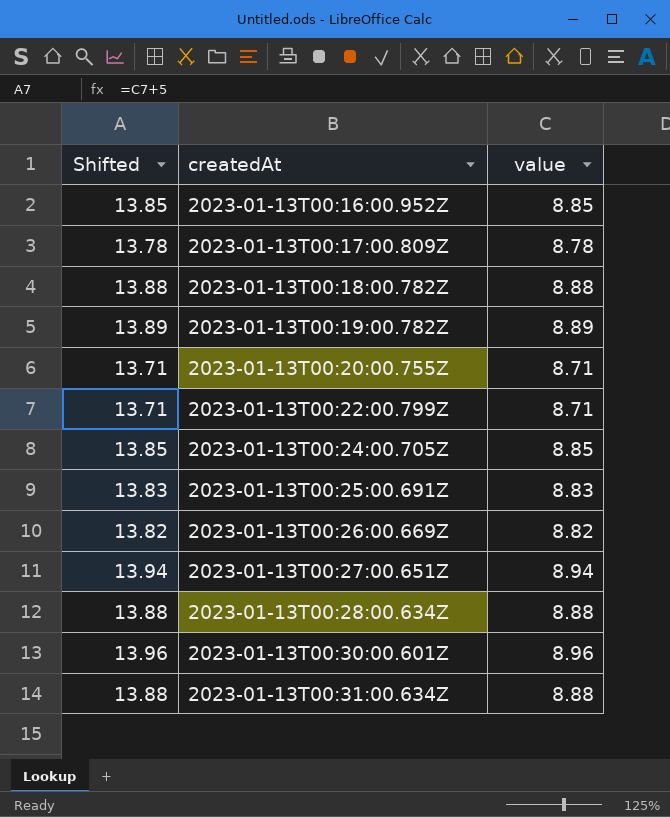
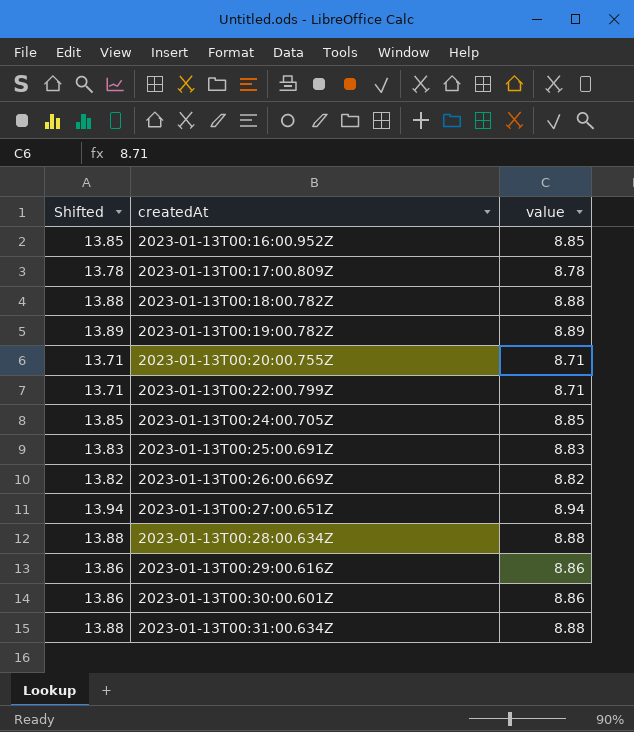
row 2023-01-13T00:29:00.616Z: none -> 13.86 | 8.86
2023-01-13T00:30:00.601Z | Shifted: 13.96 -> 13.86
2023-01-13T00:30:00.601Z | value: 8.96 -> 8.86

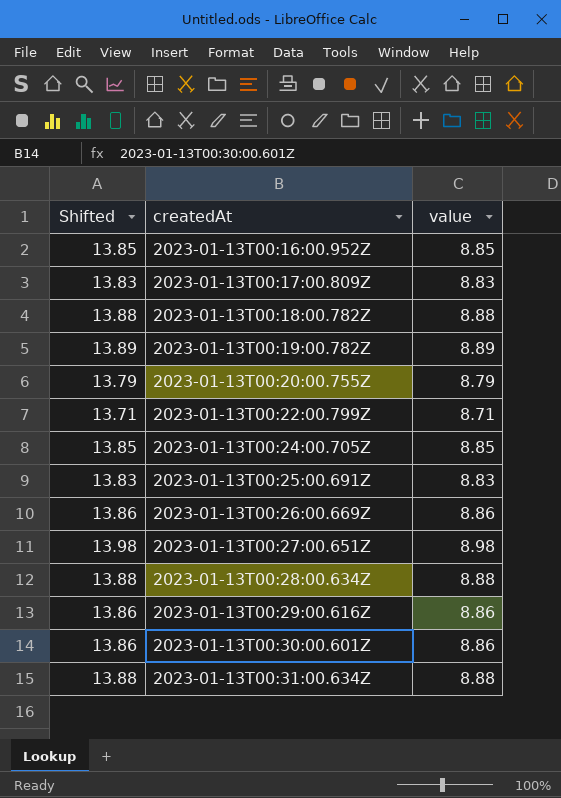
2023-01-13T00:17:00.809Z | Shifted: 13.78 -> 13.83
2023-01-13T00:17:00.809Z | value: 8.78 -> 8.83
2023-01-13T00:20:00.755Z | Shifted: 13.71 -> 13.79
2023-01-13T00:20:00.755Z | value: 8.71 -> 8.79
2023-01-13T00:26:00.669Z | Shifted: 13.82 -> 13.86
2023-01-13T00:26:00.669Z | value: 8.82 -> 8.86
2023-01-13T00:27:00.651Z | Shifted: 13.94 -> 13.98
2023-01-13T00:27:00.651Z | value: 8.94 -> 8.98

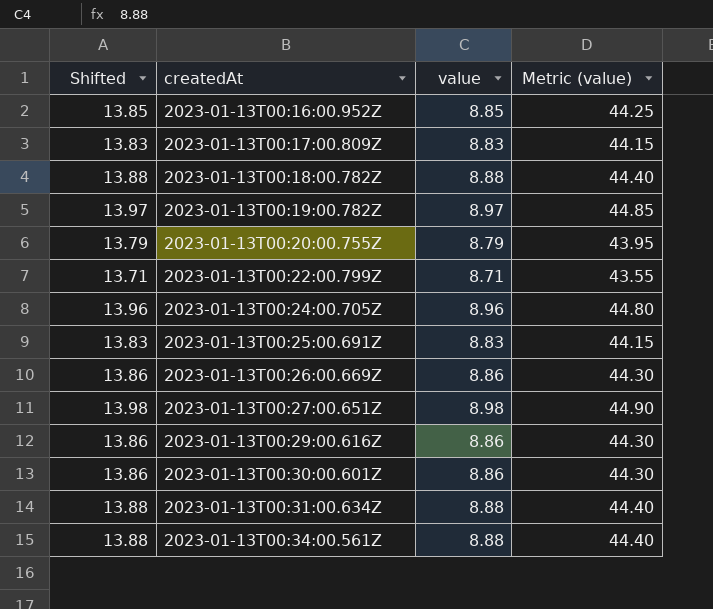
column Metric (value) | formula: none -> [value] * 5
row 2023-01-13T00:28:00.634Z: 13.88 | 8.88 -> none
2023-01-13T00:19:00.782Z | Shifted: 13.89 -> 13.97
2023-01-13T00:19:00.782Z | value: 8.89 -> 8.97
2023-01-13T00:24:00.705Z | Shifted: 13.85 -> 13.96
2023-01-13T00:24:00.705Z | value: 8.85 -> 8.96
row 2023-01-13T00:34:00.561Z: none -> 13.88 | 8.88 | 44.40

